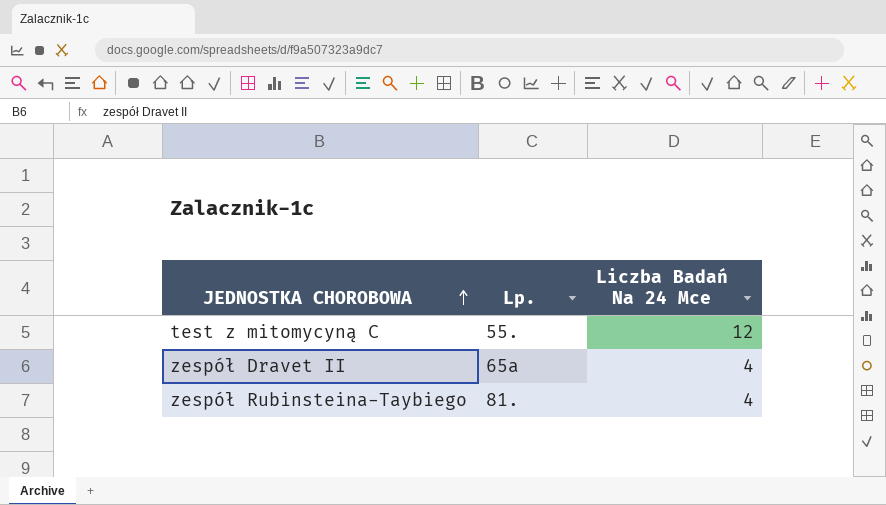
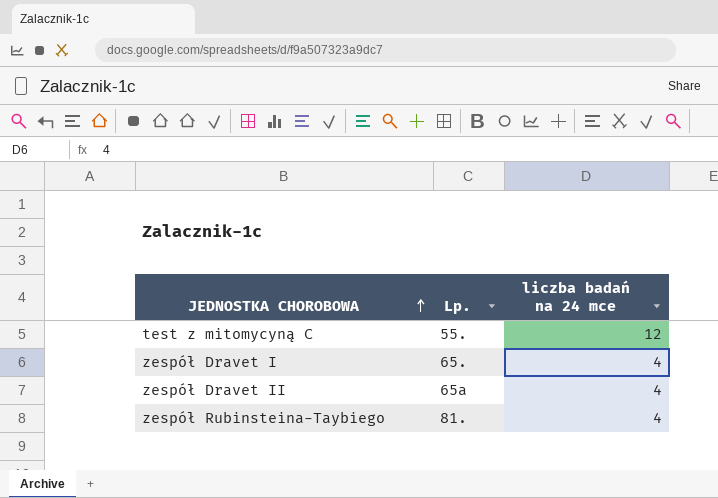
column name: Liczba Badań Na 24 Mce -> liczba badań na 24 mce
row zespół Dravet I: none -> 65. | 4

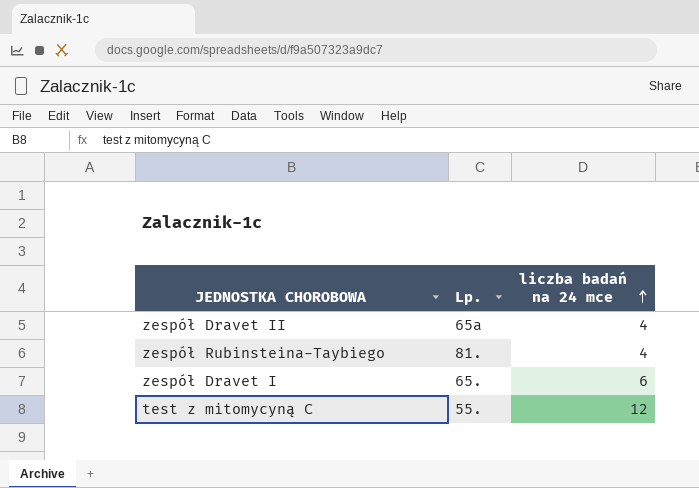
row order: JEDNOSTKA CHOROBOWA ascending -> liczba badań na 24 mce ascending
zespół Dravet I | liczba badań na 24 mce: 4 -> 6

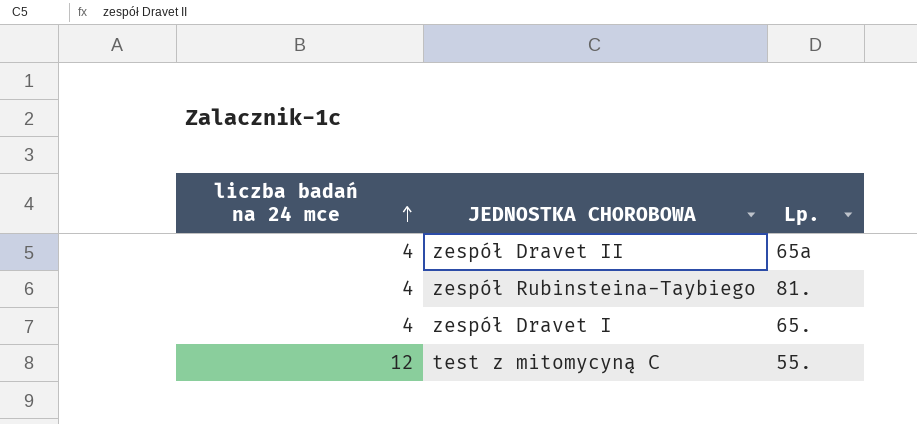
column liczba badań na 24 mce | position: 3 -> 1
zespół Dravet I | liczba badań na 24 mce: 6 -> 4

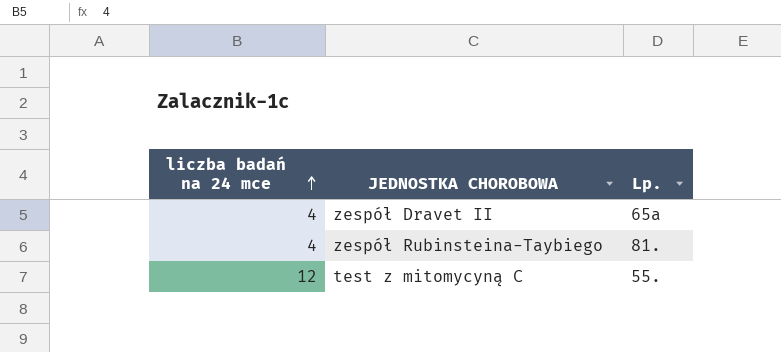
row zespół Dravet I: 4 | 65. -> none

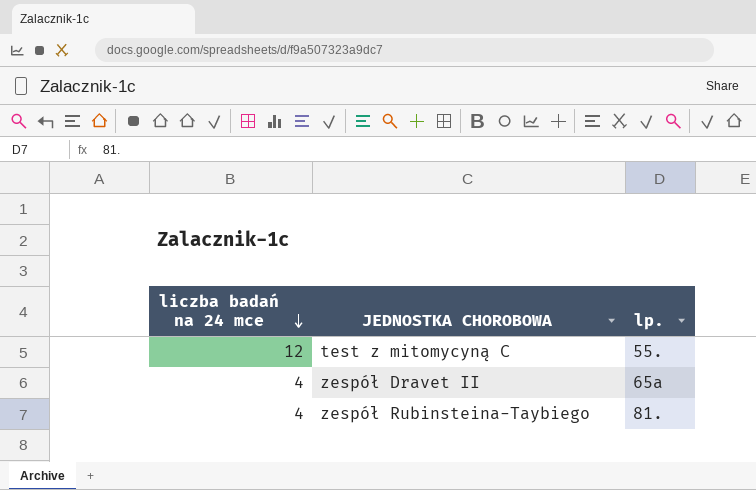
row order: liczba badań na 24 mce ascending -> liczba badań na 24 mce descending
column name: Lp. -> lp.

